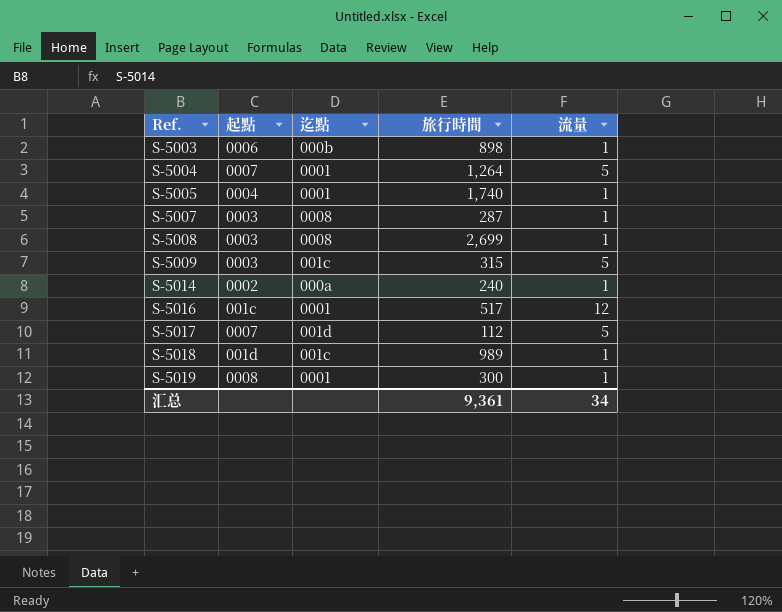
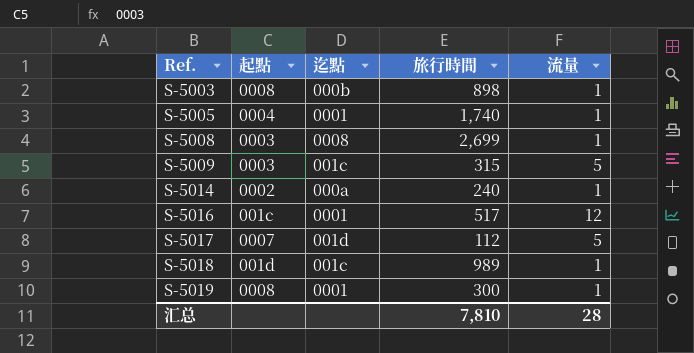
row S-5004: 0007 | 0001 | 1,264 | 5 -> none
row S-5007: 0003 | 0008 | 287 | 1 -> none
S-5003 | 起點: 0006 -> 0008
汇总 | 旅行時間: 9,361 -> 7,810
汇总 | 流量: 34 -> 28

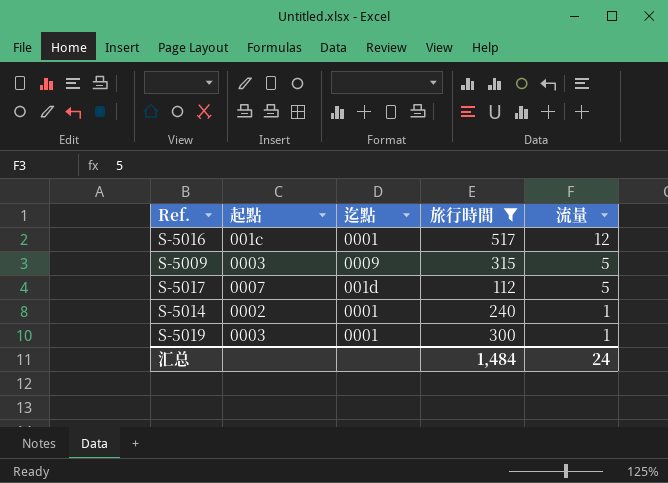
filter: none -> 旅行時間 <= 517
row order: Ref. ascending -> 流量 descending
S-5009 | 迄點: 001c -> 0009
S-5014 | 迄點: 000a -> 0001
S-5019 | 起點: 0008 -> 0003
汇总 | 旅行時間: 7,810 -> 1,484
汇总 | 流量: 28 -> 24

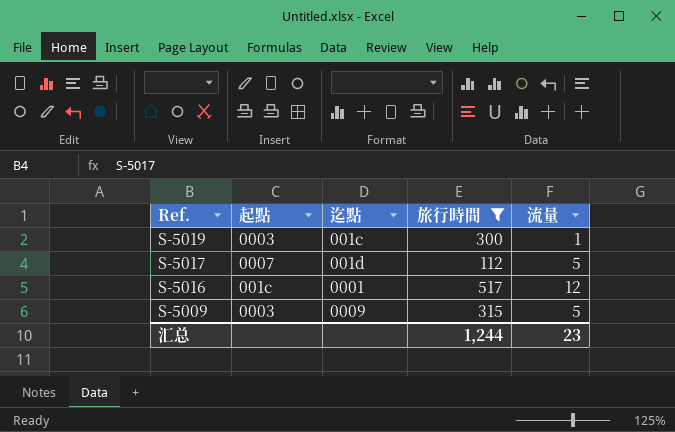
row order: 流量 descending -> Ref. descending
row S-5014: 0002 | 0001 | 240 | 1 -> none
S-5019 | 迄點: 0001 -> 001c
汇总 | 旅行時間: 1,484 -> 1,244
汇总 | 流量: 24 -> 23

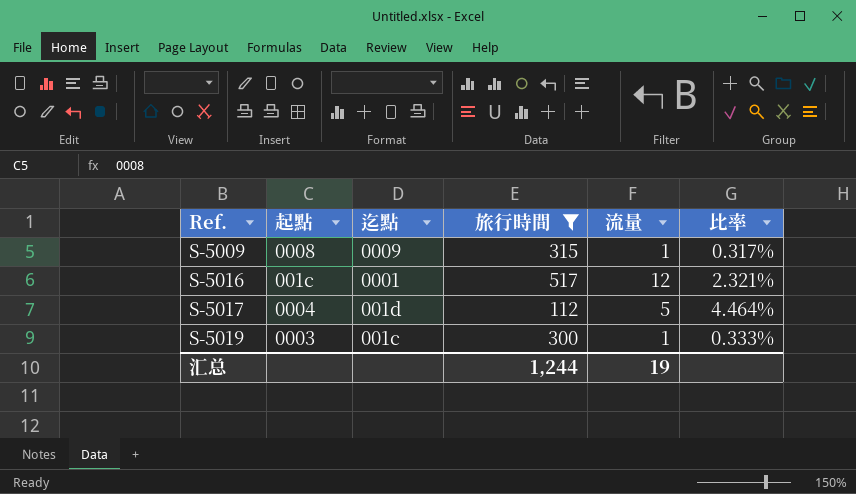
row order: Ref. descending -> Ref. ascending
column 比率 | formula: none -> [流量] / [旅行時間]
S-5009 | 起點: 0003 -> 0008
S-5009 | 流量: 5 -> 1
S-5017 | 起點: 0007 -> 0004
汇总 | 流量: 23 -> 19

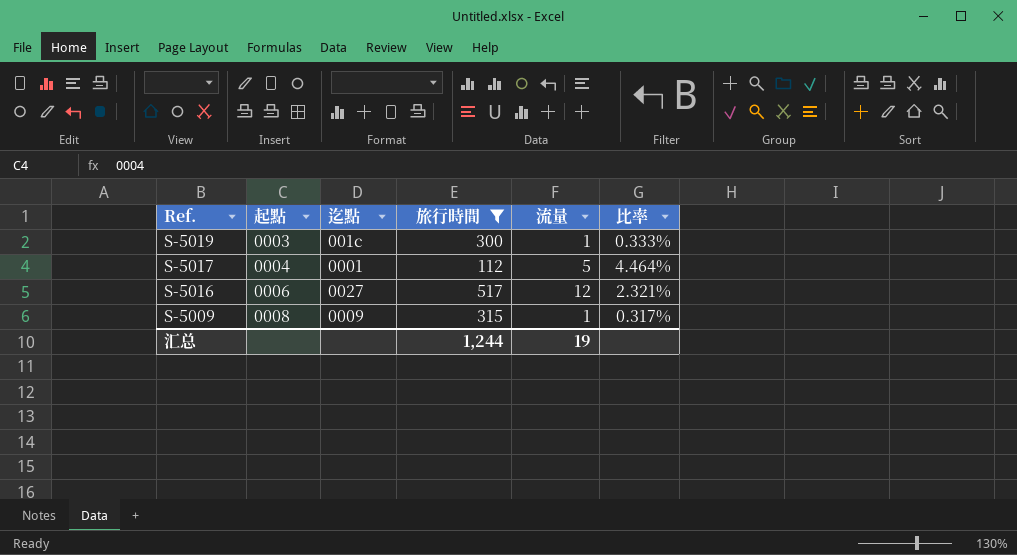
row order: Ref. ascending -> Ref. descending
S-5017 | 迄點: 001d -> 0001
S-5016 | 起點: 001c -> 0006
S-5016 | 迄點: 0001 -> 0027

